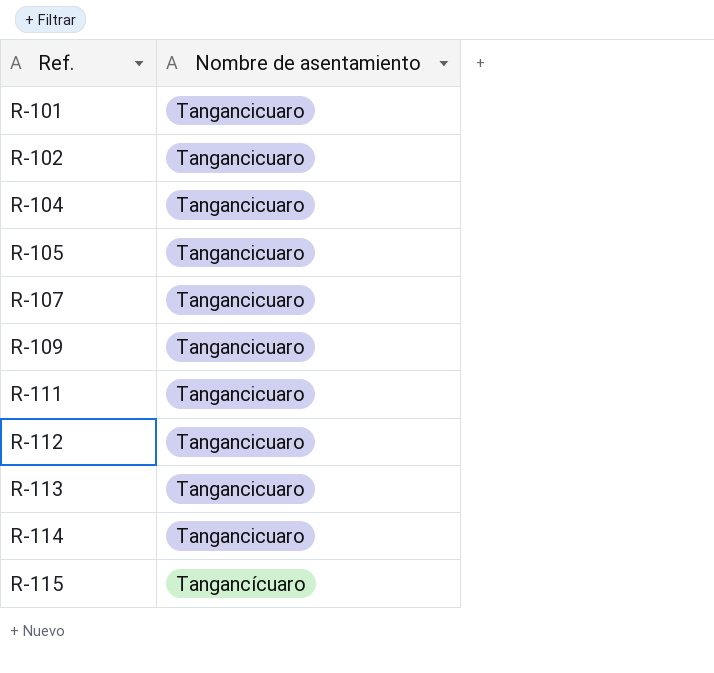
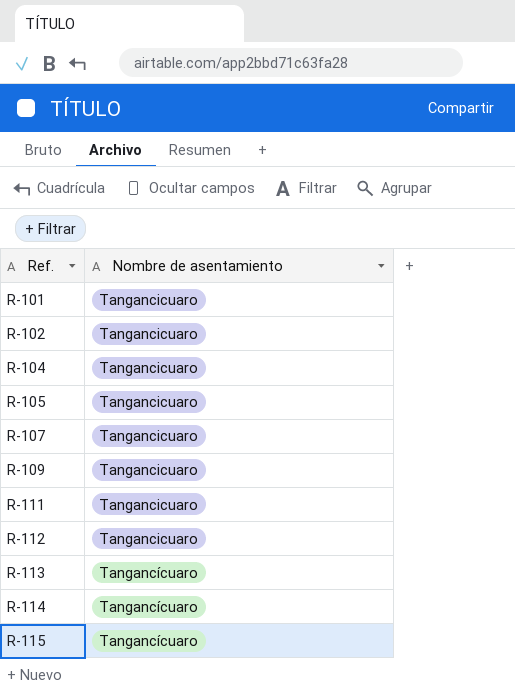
R-113 | Nombre de asentamiento: Tangancicuaro -> Tangancícuaro
R-114 | Nombre de asentamiento: Tangancicuaro -> Tangancícuaro

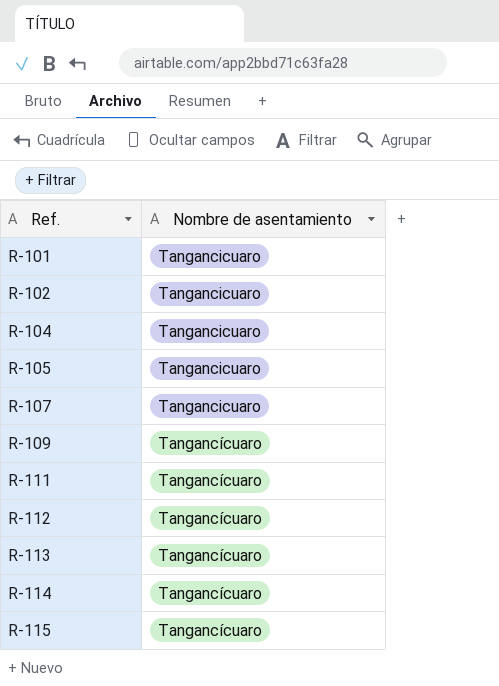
R-109 | Nombre de asentamiento: Tangancicuaro -> Tangancícuaro
R-111 | Nombre de asentamiento: Tangancicuaro -> Tangancícuaro
R-112 | Nombre de asentamiento: Tangancicuaro -> Tangancícuaro

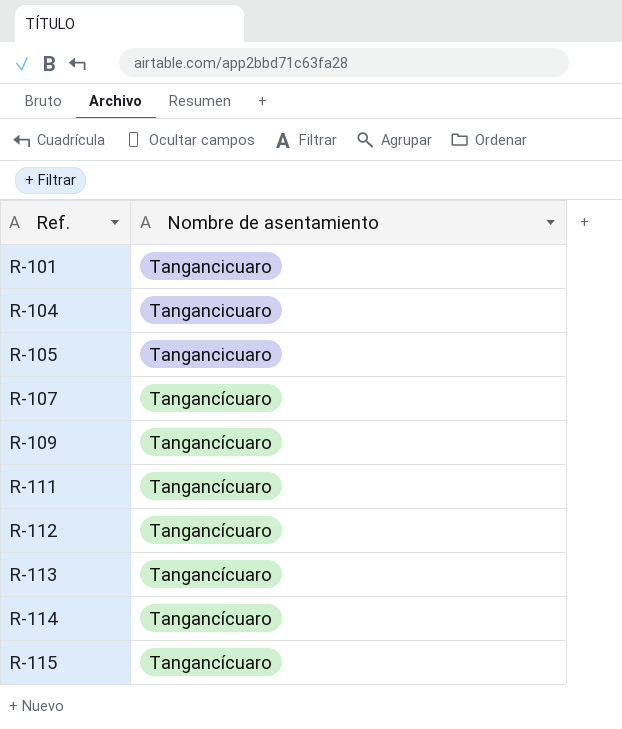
row R-102: Tangancicuaro -> none
R-107 | Nombre de asentamiento: Tangancicuaro -> Tangancícuaro

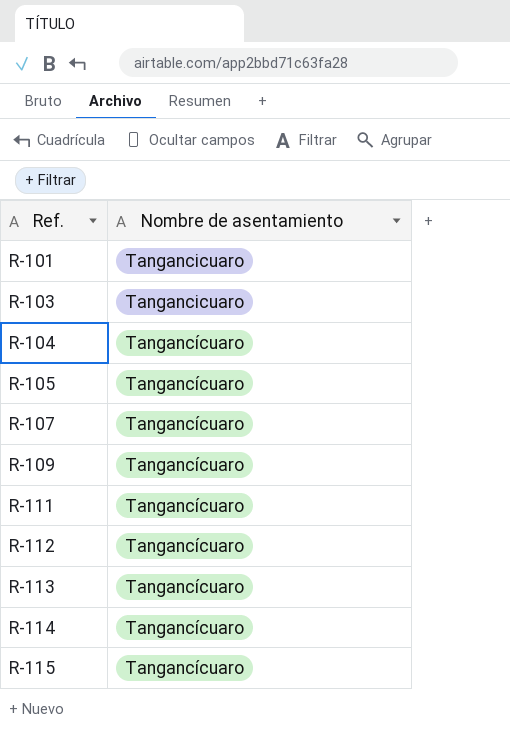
row R-103: none -> Tangancicuaro
R-104 | Nombre de asentamiento: Tangancicuaro -> Tangancícuaro
R-105 | Nombre de asentamiento: Tangancicuaro -> Tangancícuaro

